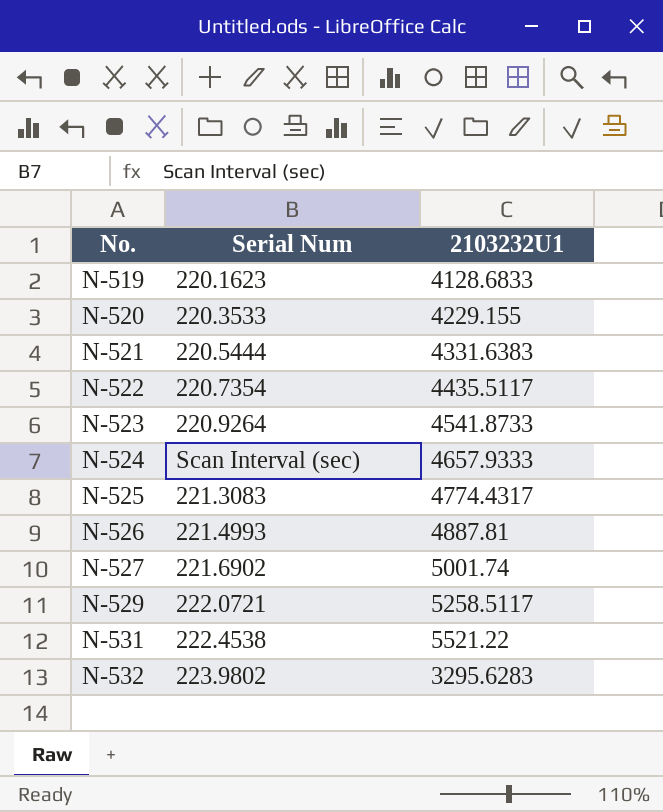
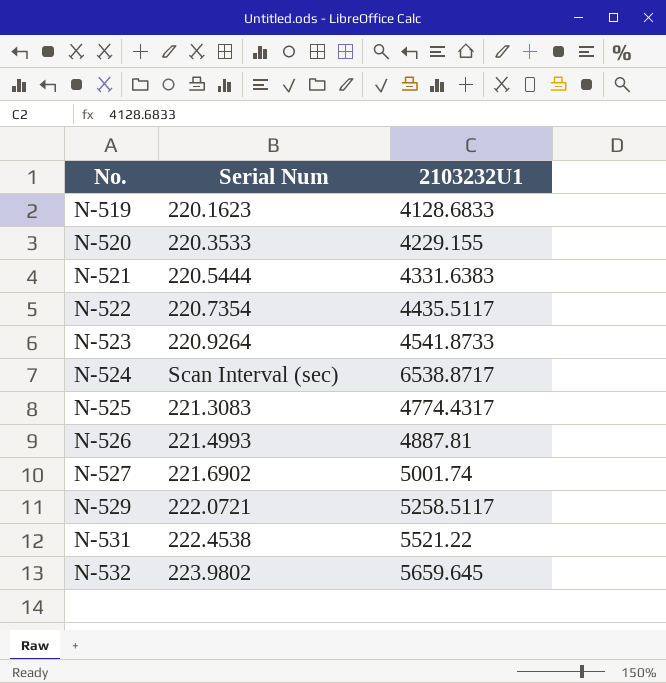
N-524 | 2103232U1: 4657.9333 -> 6538.8717
N-532 | 2103232U1: 3295.6283 -> 5659.645

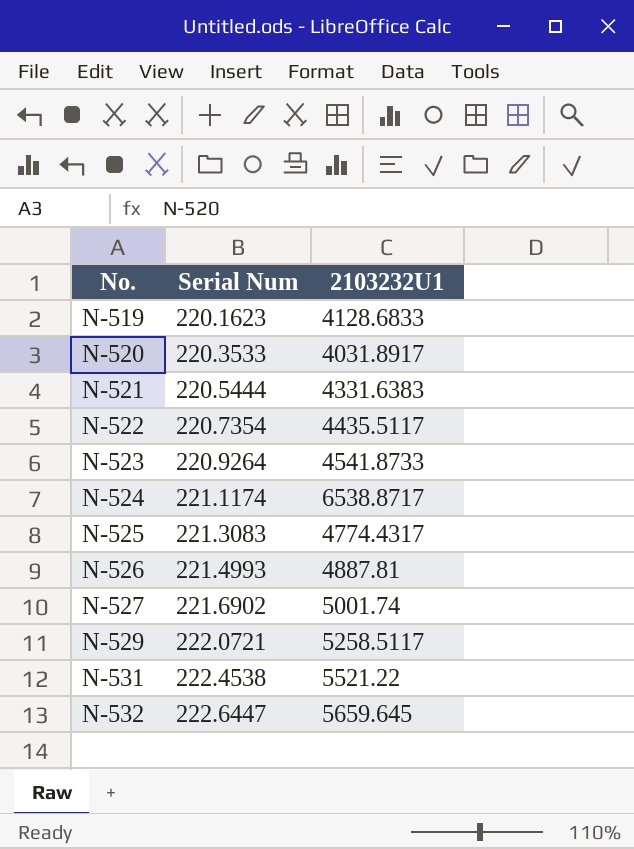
N-520 | 2103232U1: 4229.155 -> 4031.8917
N-524 | Serial Num: Scan Interval (sec) -> 221.1174
N-532 | Serial Num: 223.9802 -> 222.6447

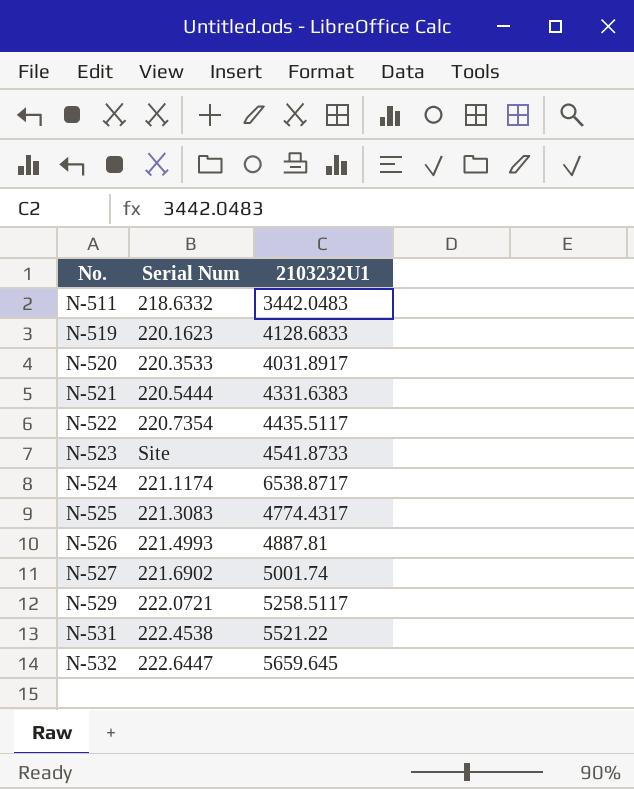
row N-511: none -> 218.6332 | 3442.0483
N-523 | Serial Num: 220.9264 -> Site

